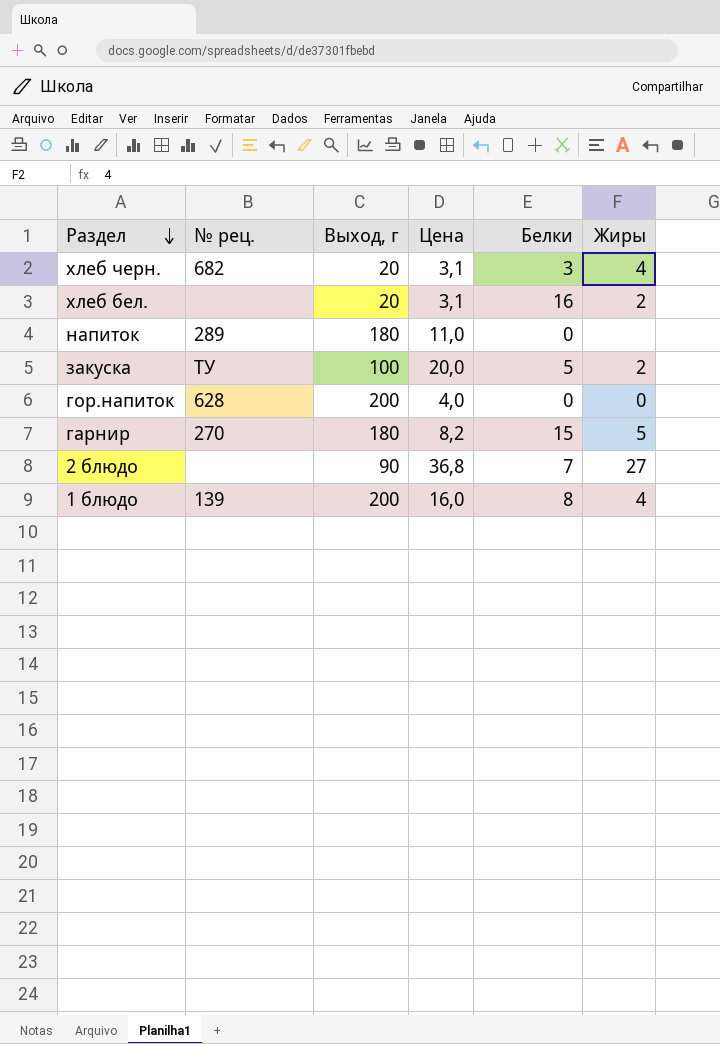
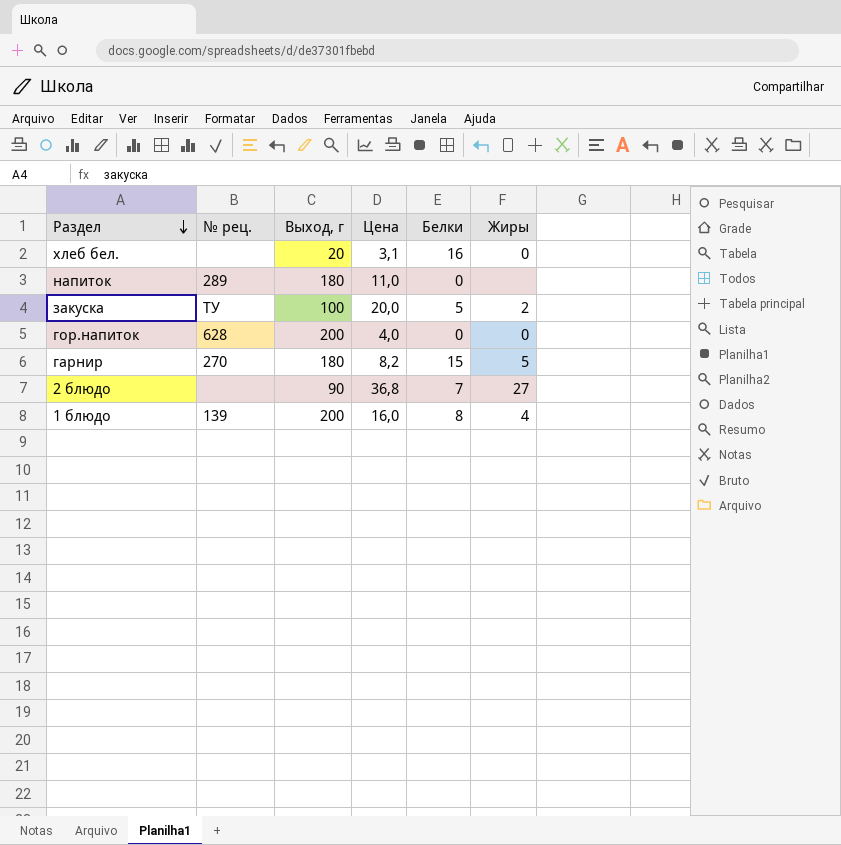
row хлеб черн.: 682 | 20 | 3,1 | 3 | 4 -> none
хлеб бел. | Жиры: 2 -> 0

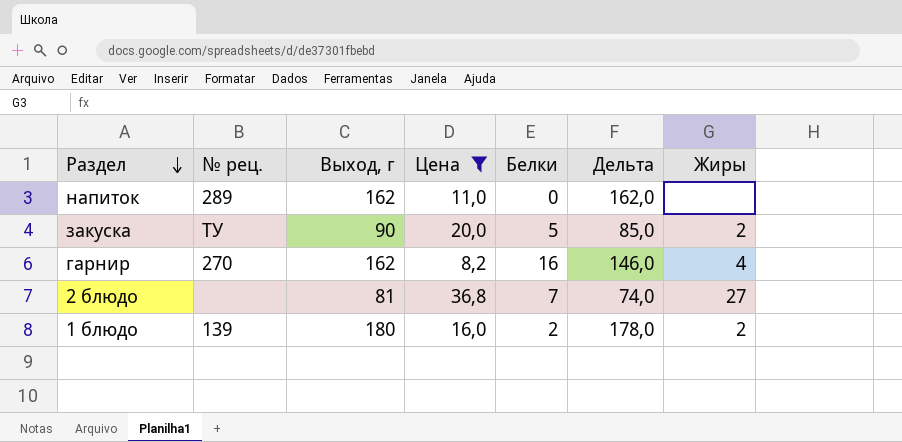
filter: none -> Цена >= 8,2
column Дельта | formula: none -> [Выход, г] - [Белки]
напиток | Выход, г: 180 -> 162
закуска | Выход, г: 100 -> 90
гарнир | Выход, г: 180 -> 162
гарнир | Белки: 15 -> 16
гарнир | Жиры: 5 -> 4
2 блюдо | Выход, г: 90 -> 81
1 блюдо | Выход, г: 200 -> 180
1 блюдо | Белки: 8 -> 2
1 блюдо | Жиры: 4 -> 2

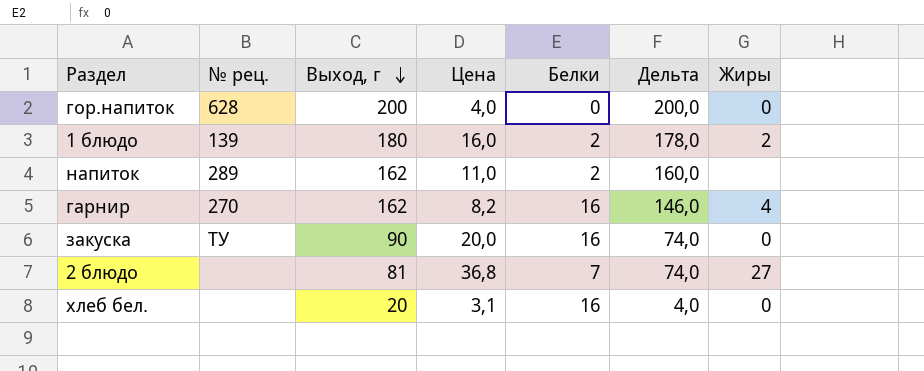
filter: Цена >= 8,2 -> none
row order: Раздел descending -> Выход, г descending
напиток | Белки: 0 -> 2
напиток | Дельта: 162,0 -> 160,0
закуска | Белки: 5 -> 16
закуска | Дельта: 85,0 -> 74,0
закуска | Жиры: 2 -> 0

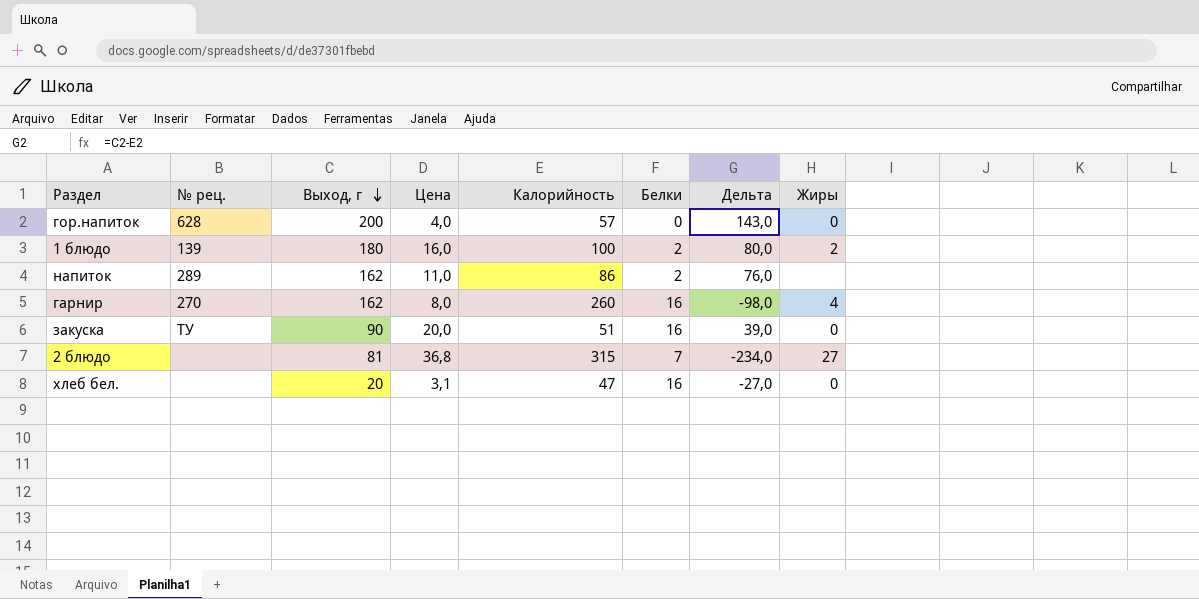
column Калорийность | position: none -> 5
column Дельта | formula: [Выход, г] - [Белки] -> [Выход, г] - [Калорийность]
гарнир | Цена: 8,2 -> 8,0

